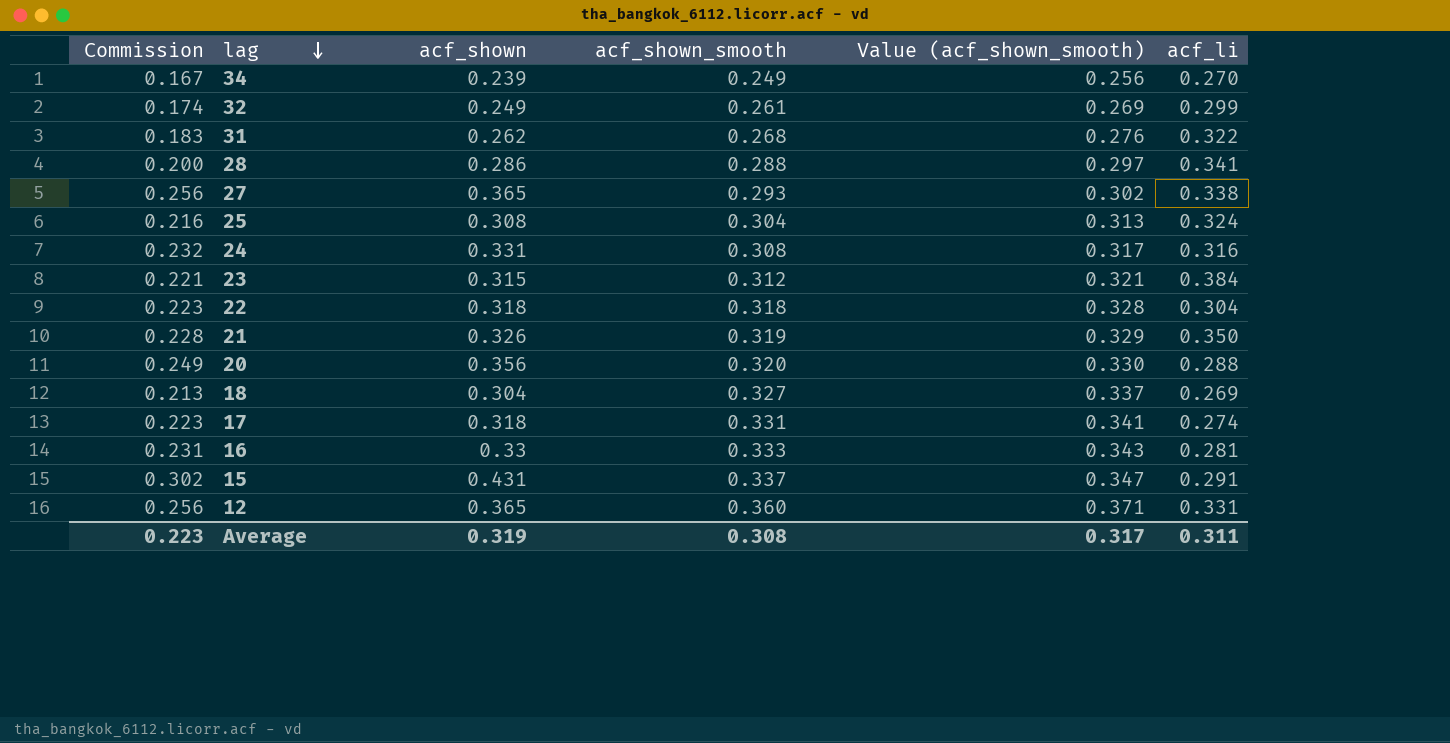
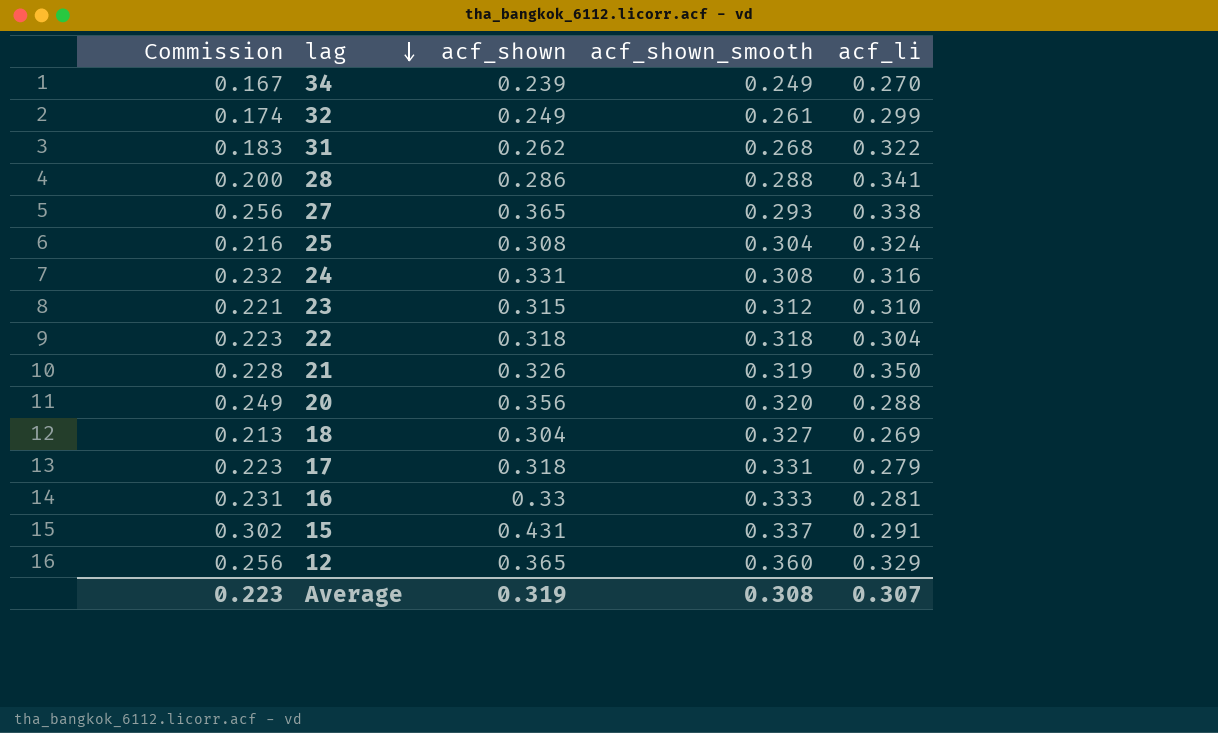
column Value (acf_shown_smooth) | formula: [acf_shown_smooth] * 1.03 -> none
23 | acf_li: 0.384 -> 0.310
17 | acf_li: 0.274 -> 0.279
12 | acf_li: 0.331 -> 0.329
Average | acf_li: 0.311 -> 0.307

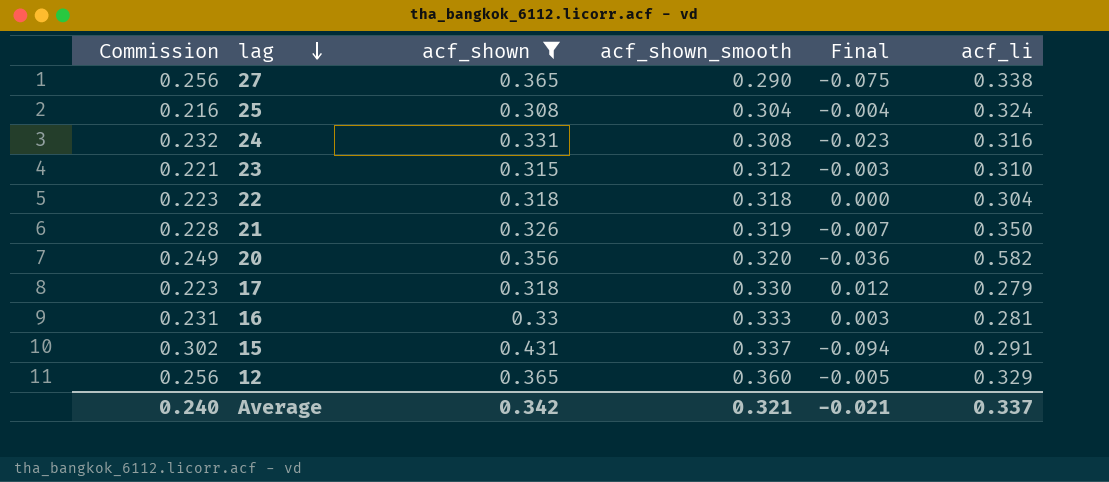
filter: none -> acf_shown >= 0.308
column Final | formula: none -> [acf_shown_smooth] - [acf_shown]
27 | acf_shown_smooth: 0.293 -> 0.290
20 | acf_li: 0.288 -> 0.582
17 | acf_shown_smooth: 0.331 -> 0.330
Average | Commission: 0.223 -> 0.240
Average | acf_shown: 0.319 -> 0.342
Average | acf_shown_smooth: 0.308 -> 0.321
Average | acf_li: 0.307 -> 0.337

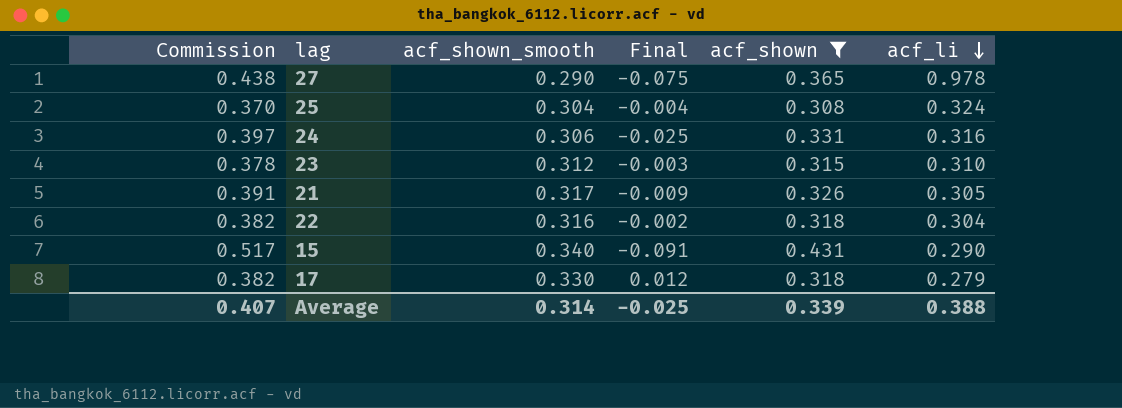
row order: lag descending -> acf_li descending
column Commission | formula: [acf_shown] * 0.7 -> [acf_shown] * 1.2
column acf_shown | position: 3 -> 5
row 20: 0.249 | 0.356 | 0.320 | -0.036 | 0.582 -> none
row 16: 0.231 | 0.33 | 0.333 | 0.003 | 0.281 -> none
row 12: 0.256 | 0.365 | 0.360 | -0.005 | 0.329 -> none
27 | acf_li: 0.338 -> 0.978
24 | acf_shown_smooth: 0.308 -> 0.306
24 | Final: -0.023 -> -0.025
21 | acf_shown_smooth: 0.319 -> 0.317
21 | Final: -0.007 -> -0.009
21 | acf_li: 0.350 -> 0.305
22 | acf_shown_smooth: 0.318 -> 0.316
22 | Final: 0.000 -> -0.002
15 | acf_shown_smooth: 0.337 -> 0.340
15 | Final: -0.094 -> -0.091
15 | acf_li: 0.291 -> 0.290
Average | Commission: 0.240 -> 0.407
Average | acf_shown_smooth: 0.321 -> 0.314
Average | Final: -0.021 -> -0.025
Average | acf_shown: 0.342 -> 0.339
Average | acf_li: 0.337 -> 0.388

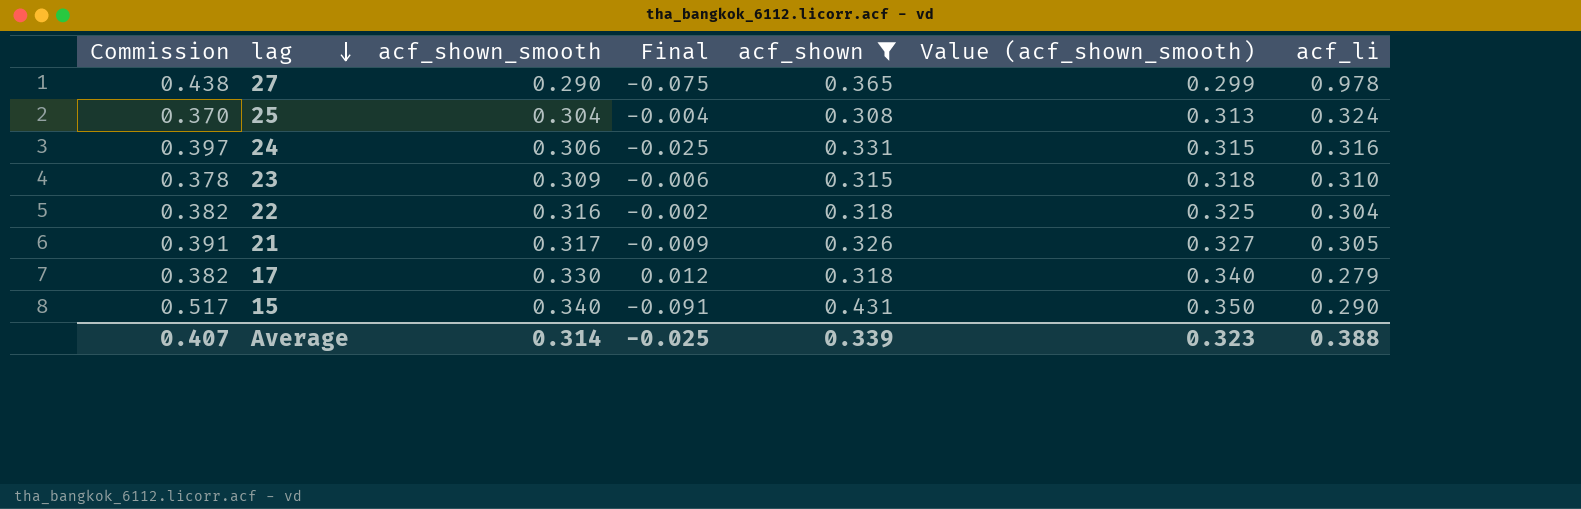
row order: acf_li descending -> lag descending
column Value (acf_shown_smooth) | formula: none -> [acf_shown_smooth] * 1.03
23 | acf_shown_smooth: 0.312 -> 0.309
23 | Final: -0.003 -> -0.006

